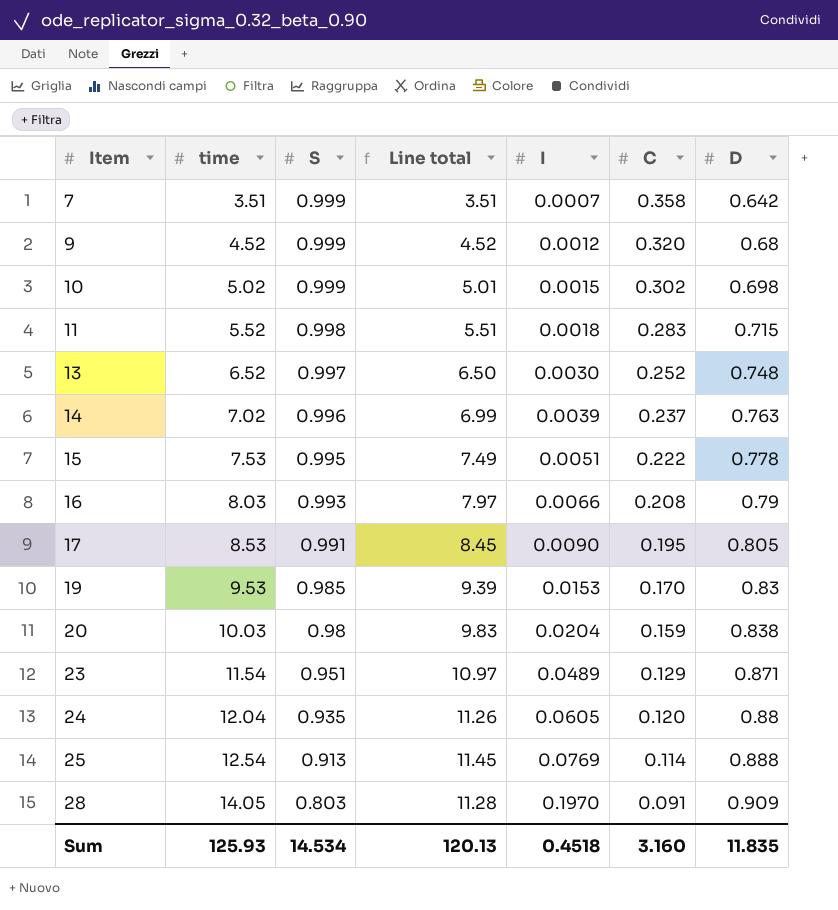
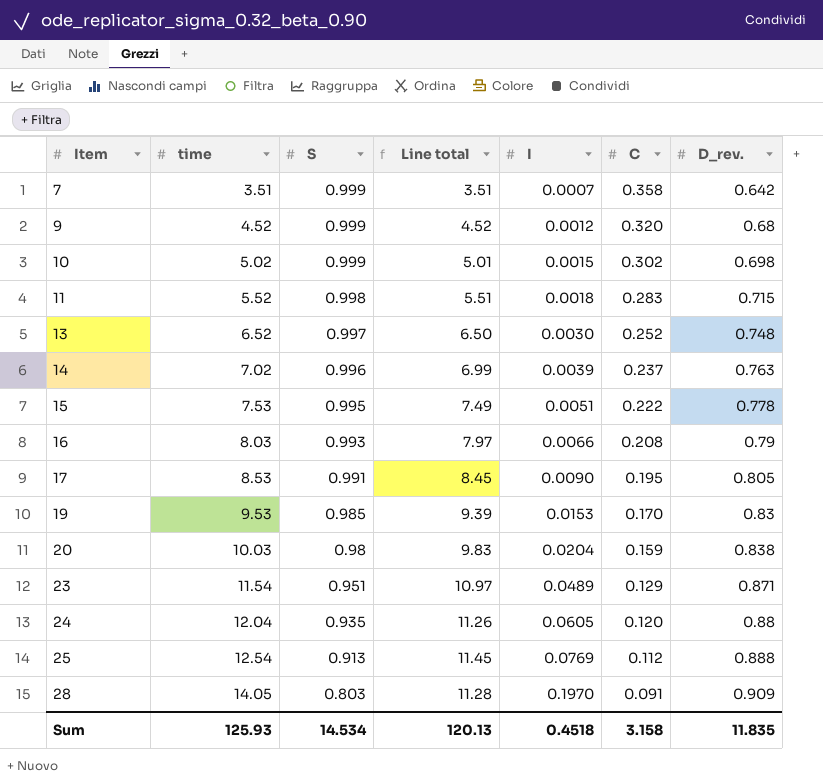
column name: D -> D_rev.
25 | C: 0.114 -> 0.112
Sum | C: 3.160 -> 3.158

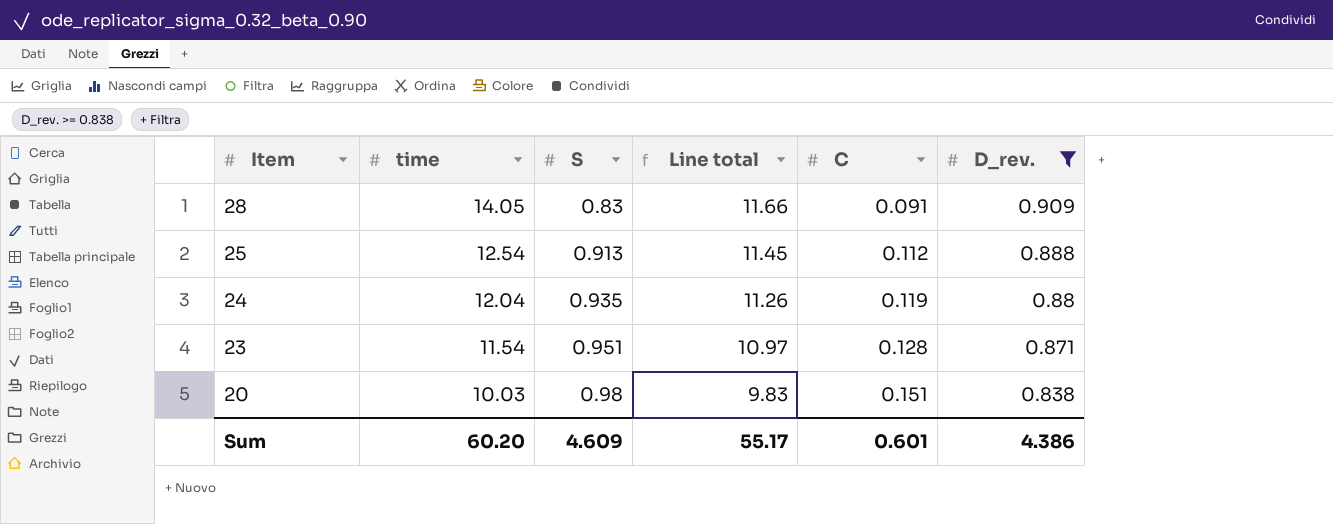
filter: none -> D_rev. >= 0.838
row order: Item ascending -> Item descending
column I | position: 5 -> none
28 | S: 0.803 -> 0.83
28 | Line total: 11.28 -> 11.66
24 | C: 0.120 -> 0.119
23 | C: 0.129 -> 0.128
20 | C: 0.159 -> 0.151
Sum | time: 125.93 -> 60.20
Sum | S: 14.534 -> 4.609
Sum | Line total: 120.13 -> 55.17
Sum | C: 3.158 -> 0.601
Sum | D_rev.: 11.835 -> 4.386

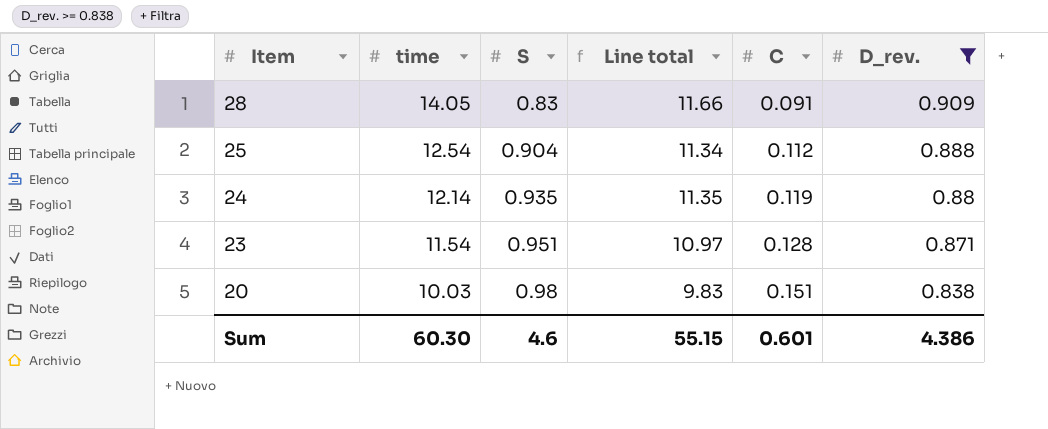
25 | S: 0.913 -> 0.904
25 | Line total: 11.45 -> 11.34
24 | time: 12.04 -> 12.14
24 | Line total: 11.26 -> 11.35
Sum | time: 60.20 -> 60.30
Sum | S: 4.609 -> 4.6
Sum | Line total: 55.17 -> 55.15

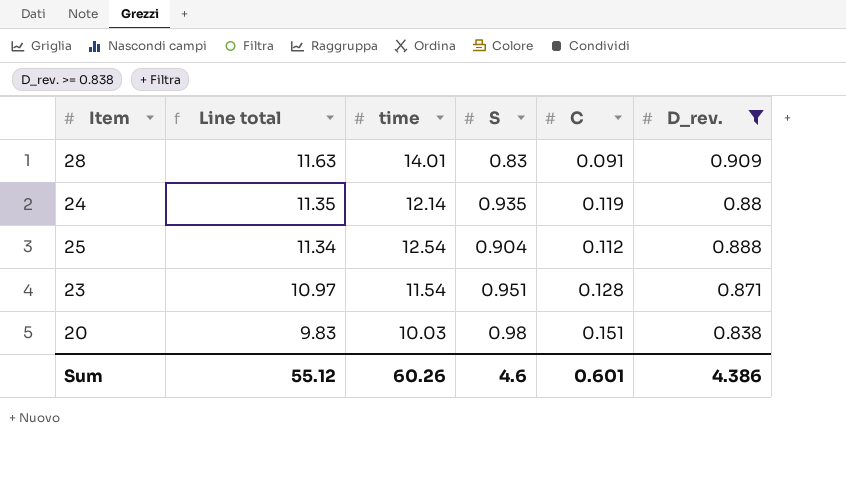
row order: Item descending -> Line total descending
column Line total | position: 4 -> 2
28 | Line total: 11.66 -> 11.63
28 | time: 14.05 -> 14.01
Sum | Line total: 55.15 -> 55.12
Sum | time: 60.30 -> 60.26

